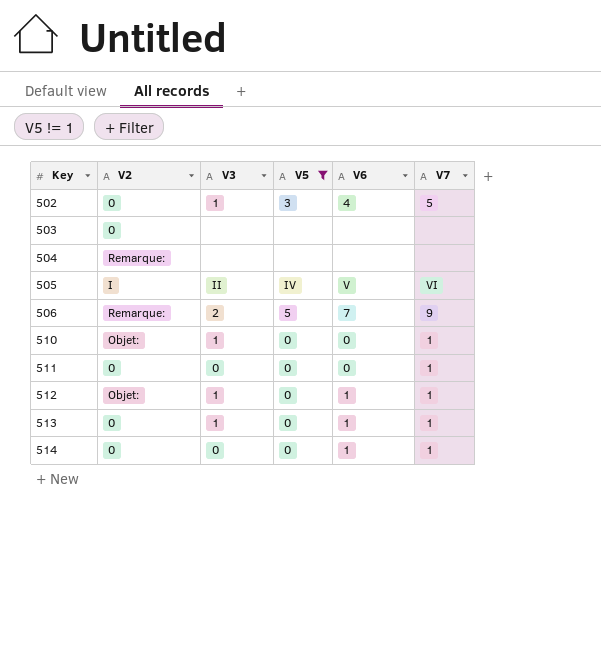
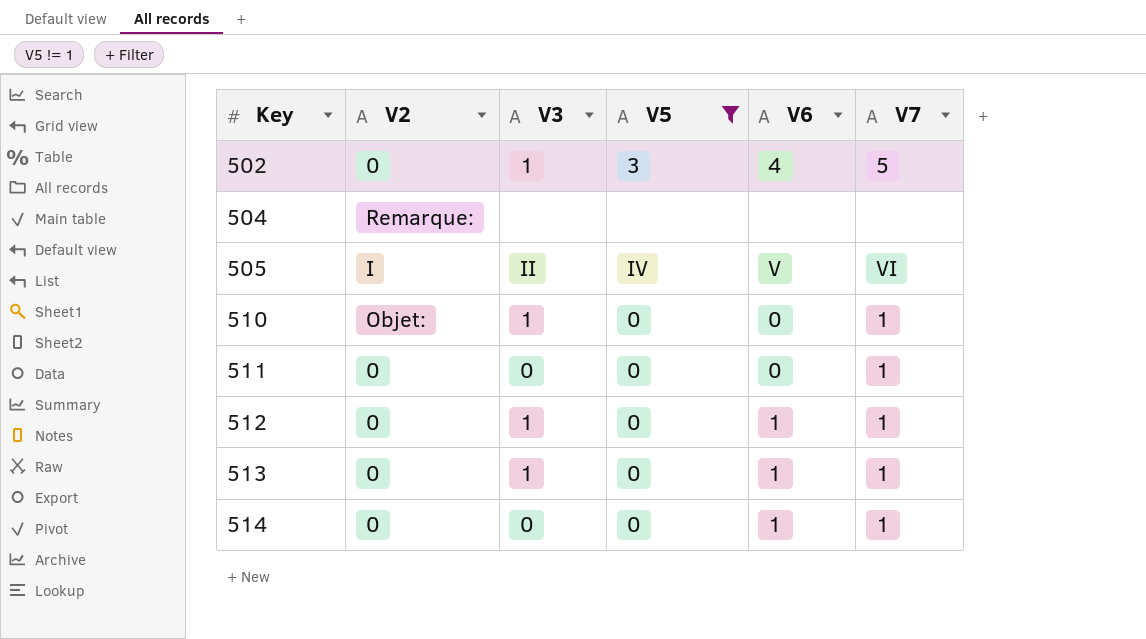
row 503: 0 | none | none | none | none -> none
row 506: Remarque: | 2 | 5 | 7 | 9 -> none
512 | V2: Objet: -> 0

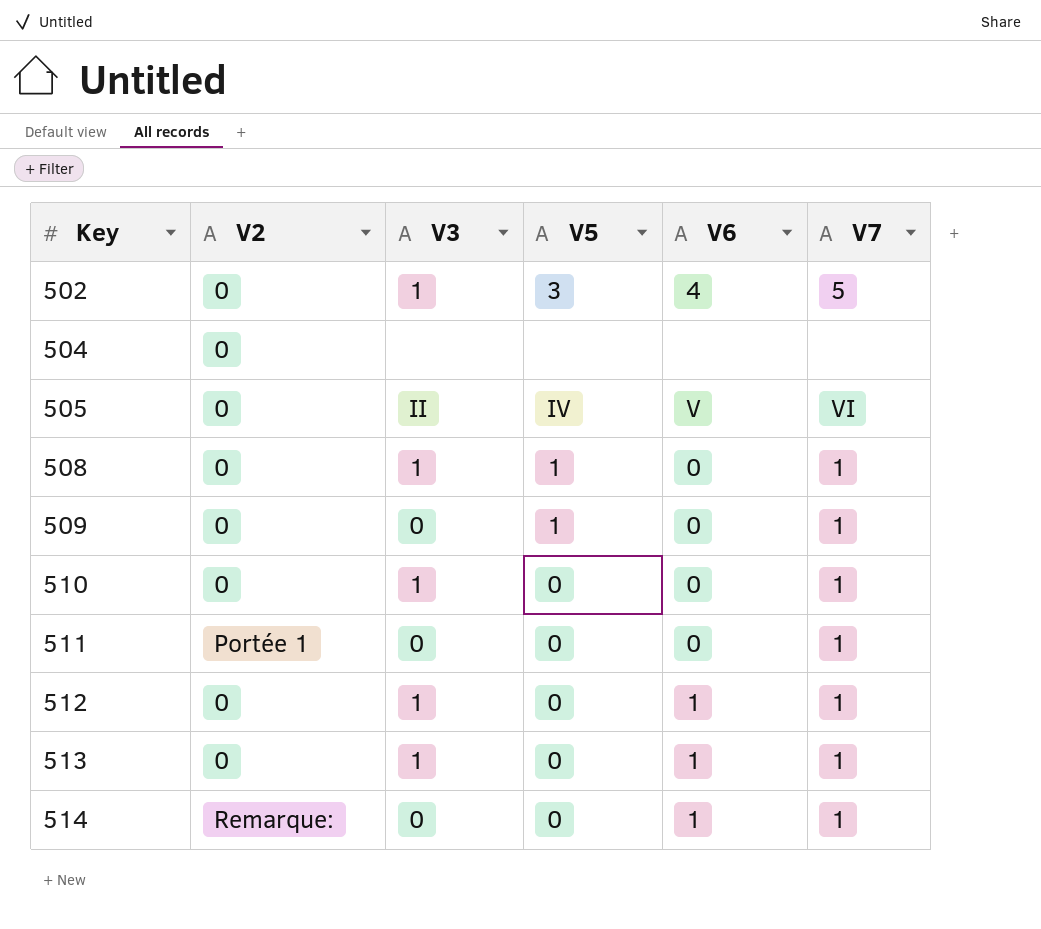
filter: V5 != 1 -> none
504 | V2: Remarque: -> 0
505 | V2: I -> 0
510 | V2: Objet: -> 0
511 | V2: 0 -> Portée 1
514 | V2: 0 -> Remarque:

